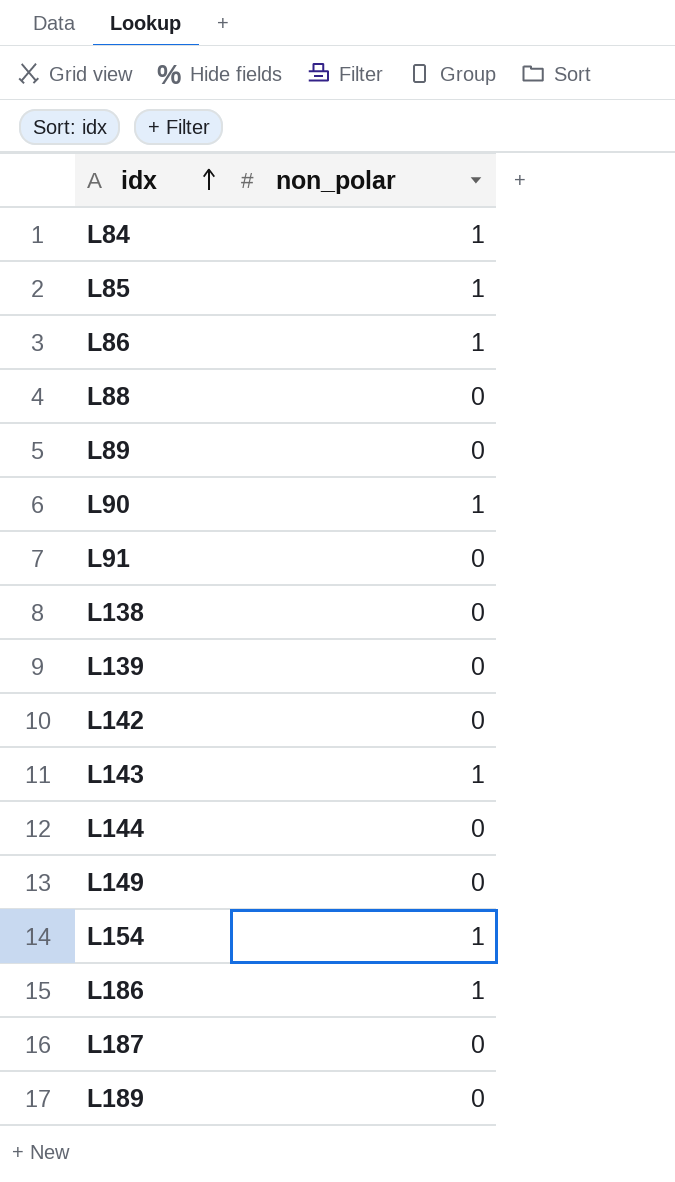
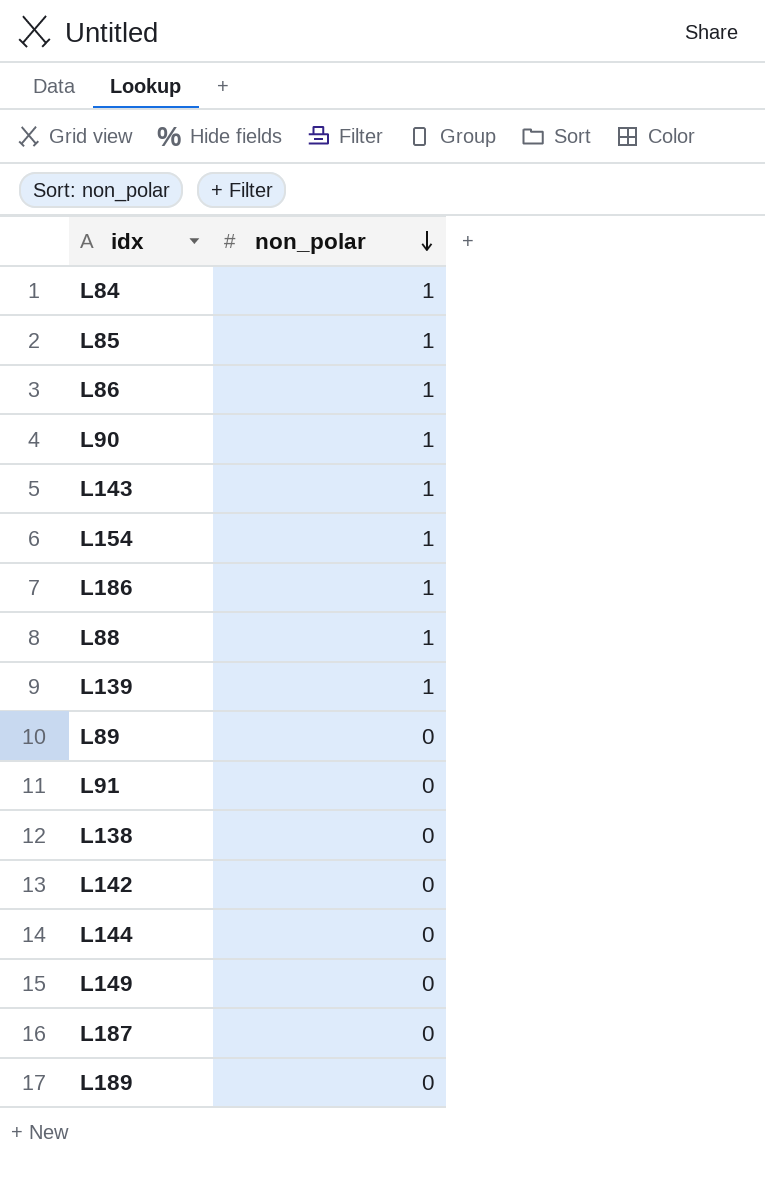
row order: idx ascending -> non_polar descending
L88 | non_polar: 0 -> 1
L139 | non_polar: 0 -> 1

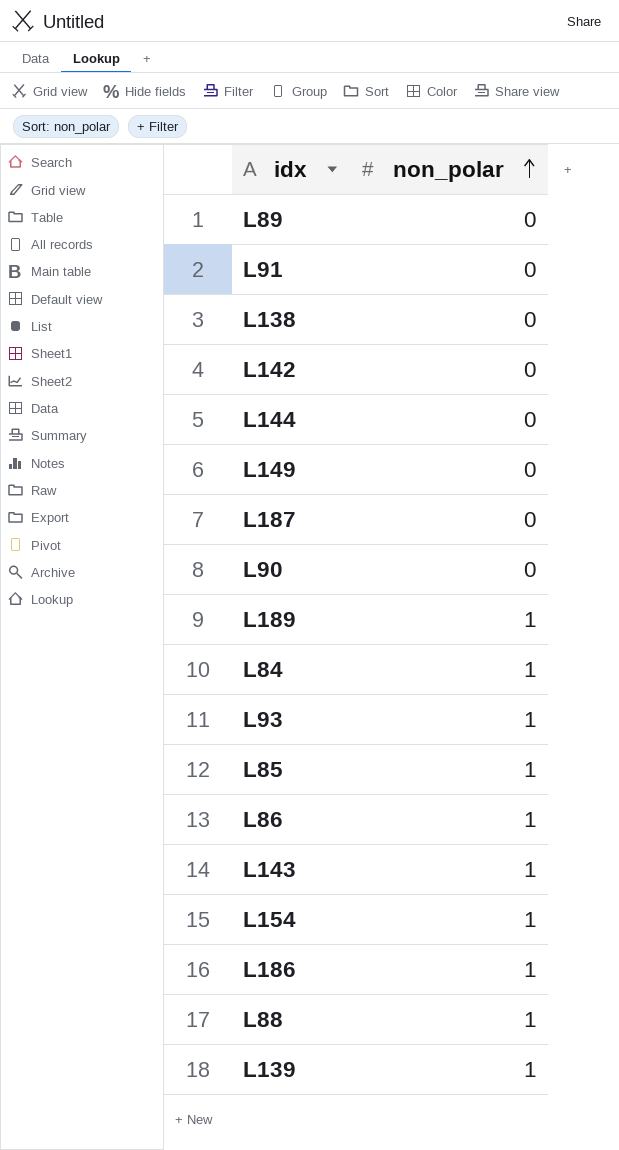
row order: non_polar descending -> non_polar ascending
L90 | non_polar: 1 -> 0
L189 | non_polar: 0 -> 1
row L93: none -> 1

